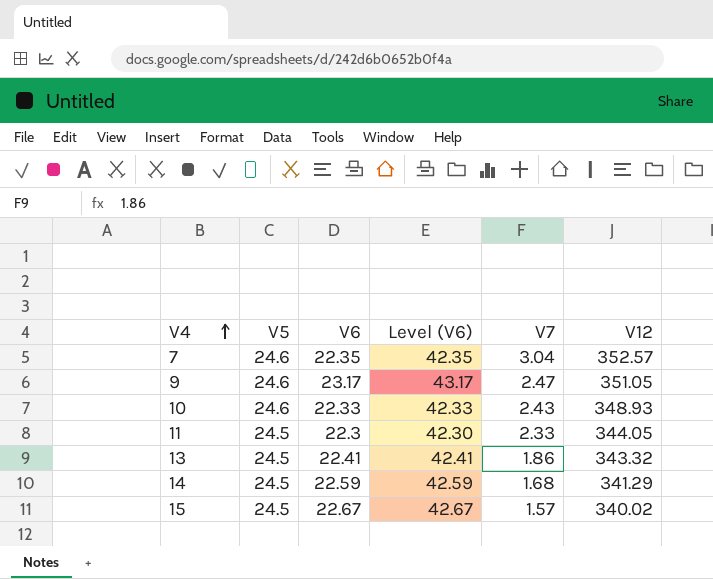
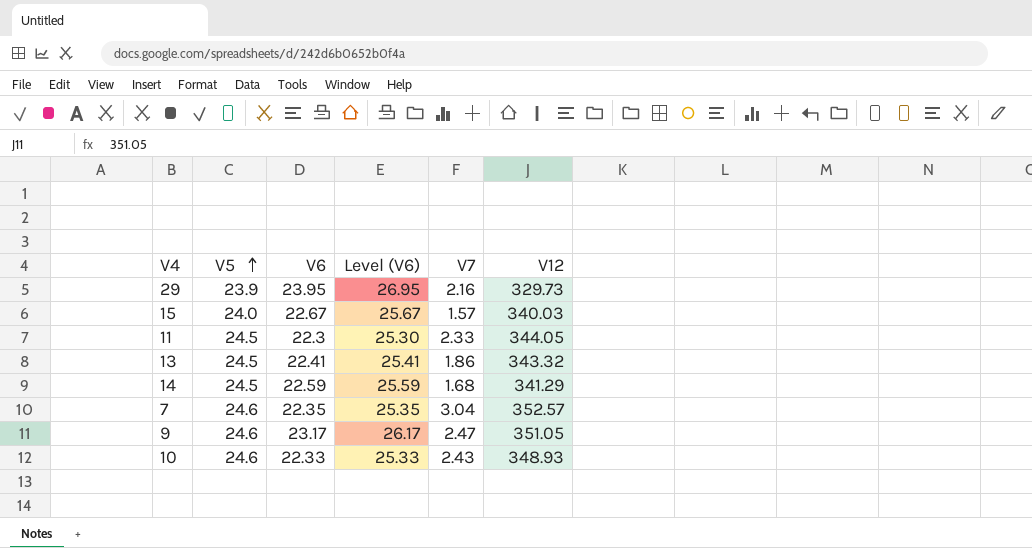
row order: V4 ascending -> V5 ascending
column Level (V6) | formula: [V6] + 20 -> [V6] + 3
row 29: none -> 23.9 | 23.95 | 26.95 | 2.16 | 329.73
15 | V5: 24.5 -> 24.0
15 | V12: 340.02 -> 340.03

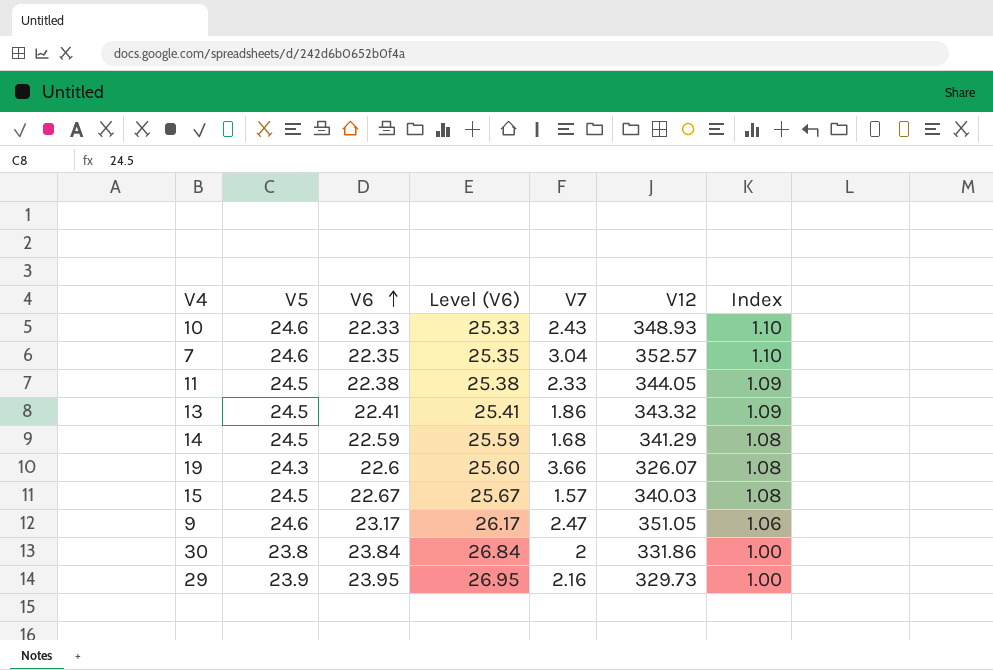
row order: V5 ascending -> V6 ascending
column Index | formula: none -> [V5] / [V6]
11 | V6: 22.3 -> 22.38
11 | Level (V6): 25.30 -> 25.38
row 19: none -> 24.3 | 22.6 | 25.60 | 3.66 | 326.07 | 1.08
15 | V5: 24.0 -> 24.5
row 30: none -> 23.8 | 23.84 | 26.84 | 2 | 331.86 | 1.00

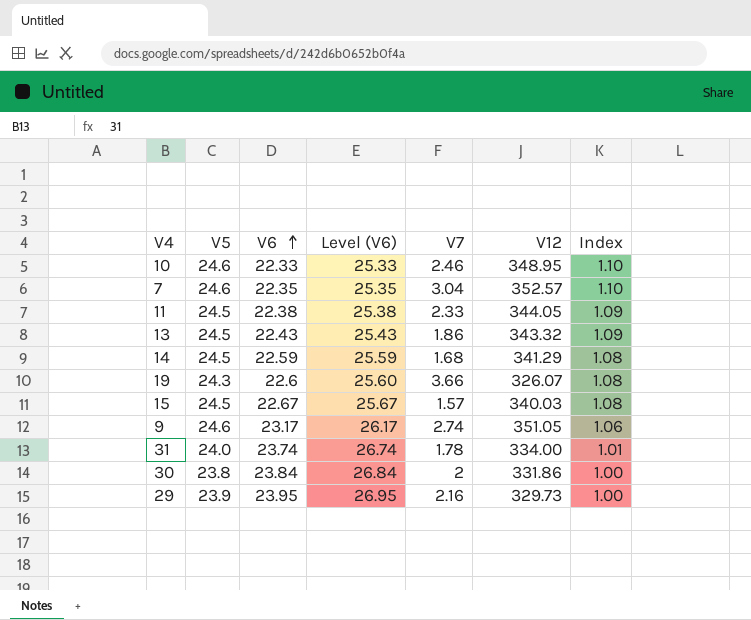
10 | V7: 2.43 -> 2.46
10 | V12: 348.93 -> 348.95
13 | V6: 22.41 -> 22.43
13 | Level (V6): 25.41 -> 25.43
9 | V7: 2.47 -> 2.74
row 31: none -> 24.0 | 23.74 | 26.74 | 1.78 | 334.00 | 1.01

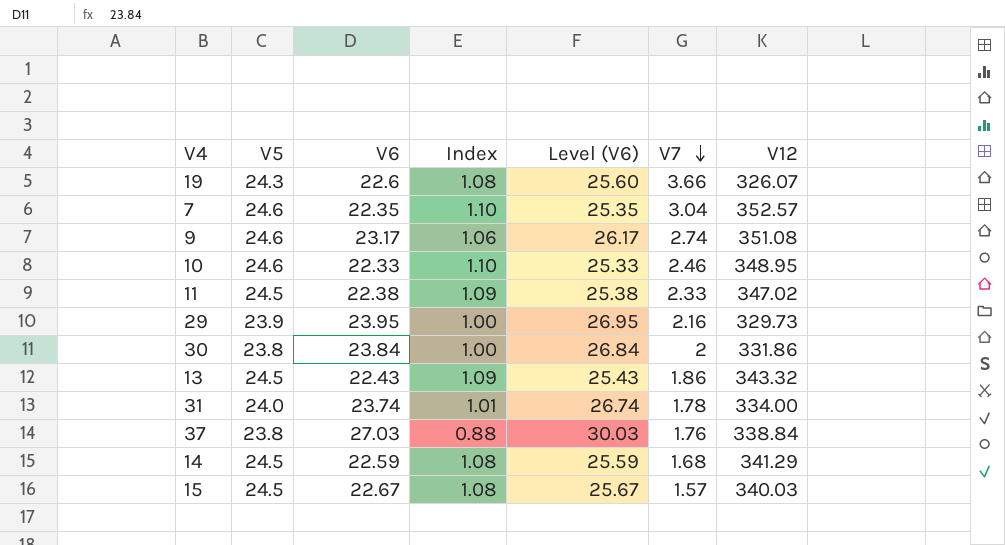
row order: V6 ascending -> V7 descending
column Index | position: 7 -> 4
9 | V12: 351.05 -> 351.08
11 | V12: 344.05 -> 347.02
row 37: none -> 23.8 | 27.03 | 0.88 | 30.03 | 1.76 | 338.84

